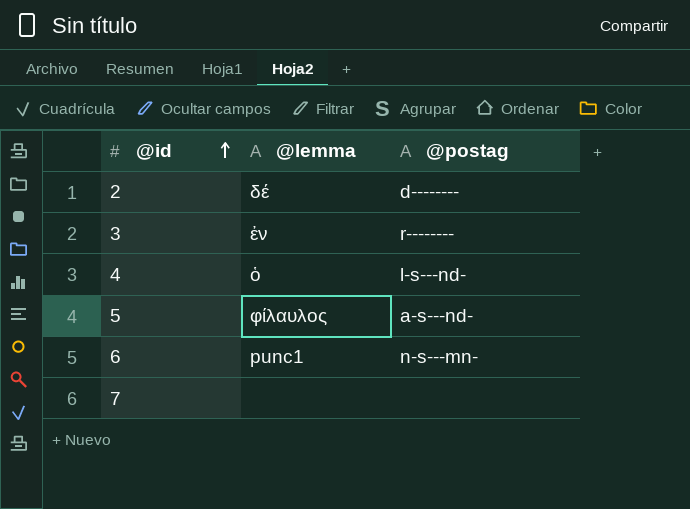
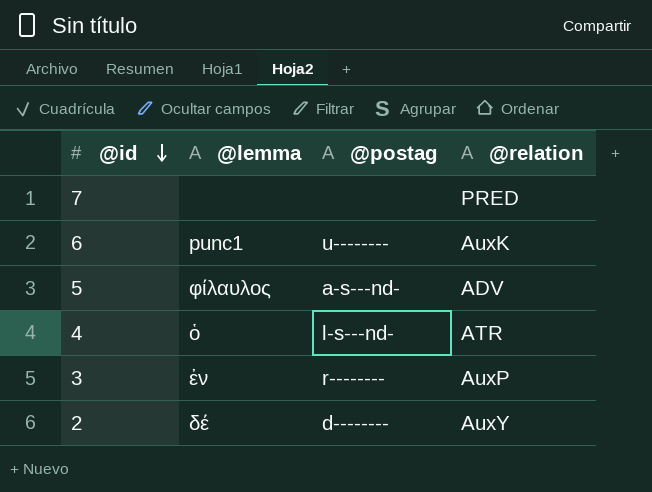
row order: @id ascending -> @id descending
column @relation | position: none -> 4
6 | @postag: n-s---mn- -> u--------

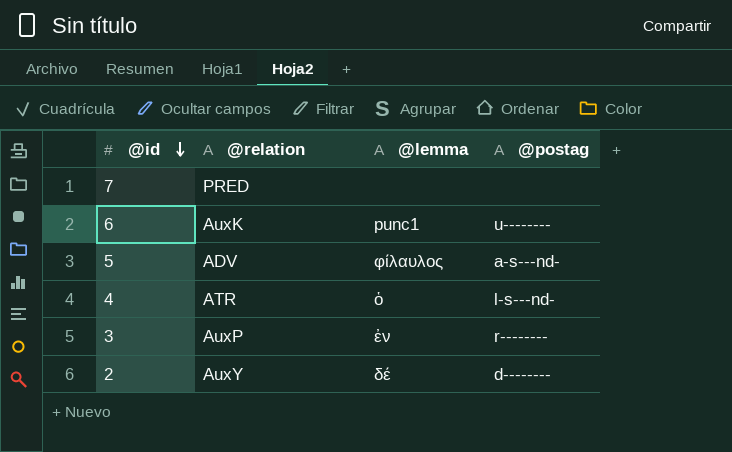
column @relation | position: 4 -> 2

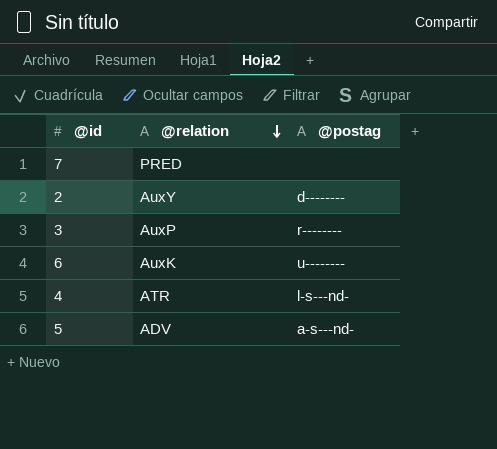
row order: @id descending -> @relation descending
column @lemma | position: 3 -> none

